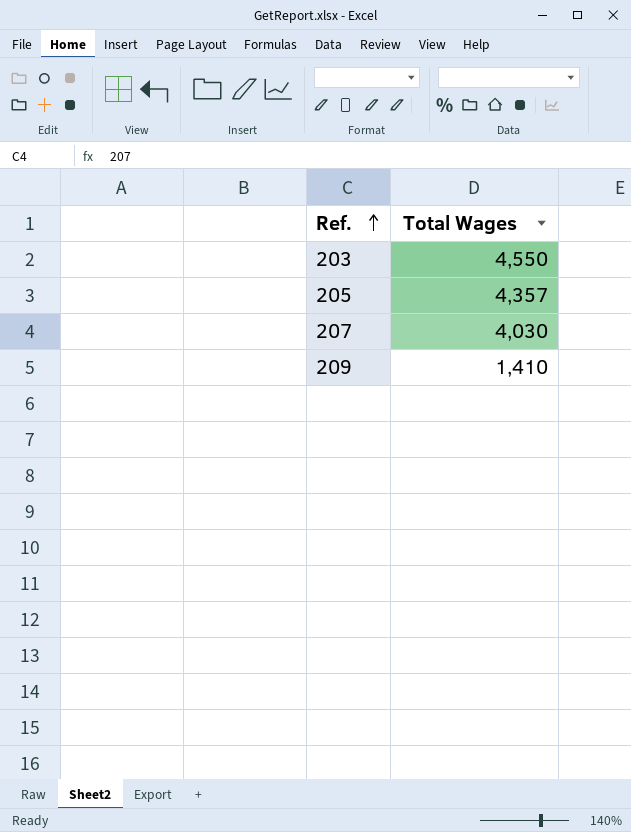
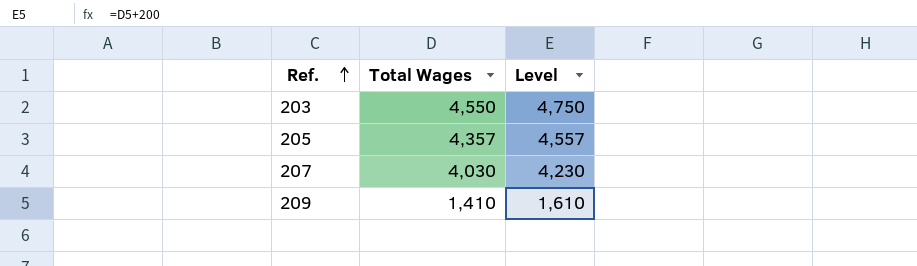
column Level | formula: none -> [Total Wages] + 200

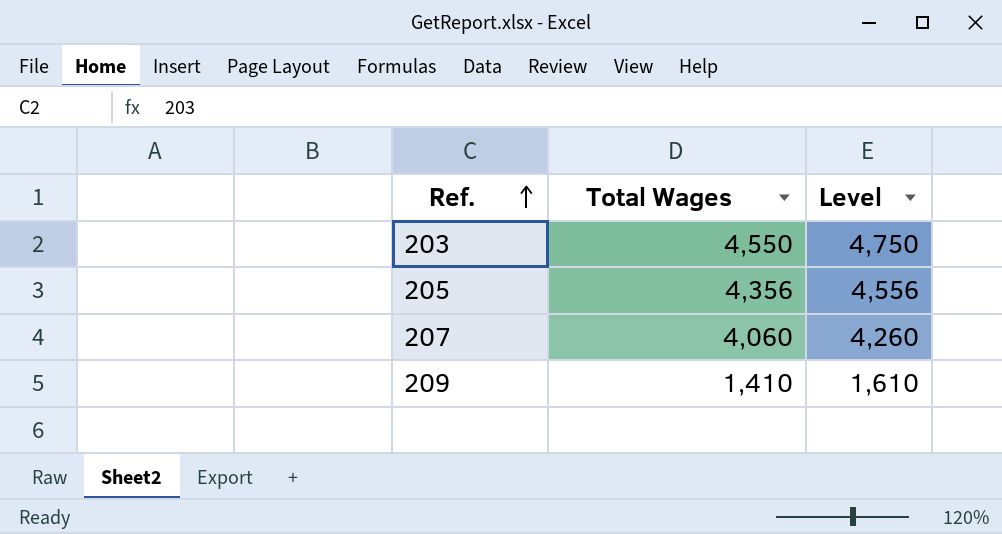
205 | Total Wages: 4,357 -> 4,356
205 | Level: 4,557 -> 4,556
207 | Total Wages: 4,030 -> 4,060
207 | Level: 4,230 -> 4,260

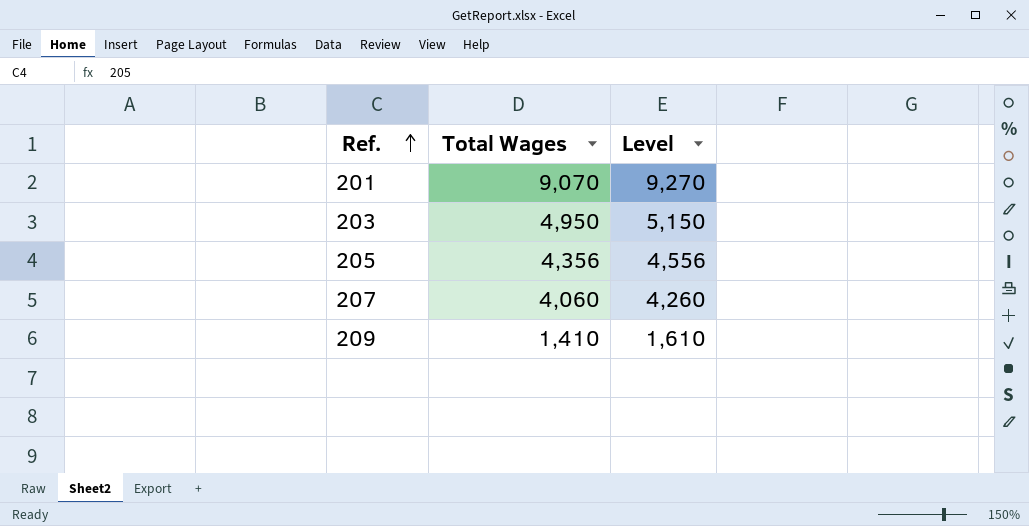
row 201: none -> 9,070 | 9,270
203 | Total Wages: 4,550 -> 4,950
203 | Level: 4,750 -> 5,150

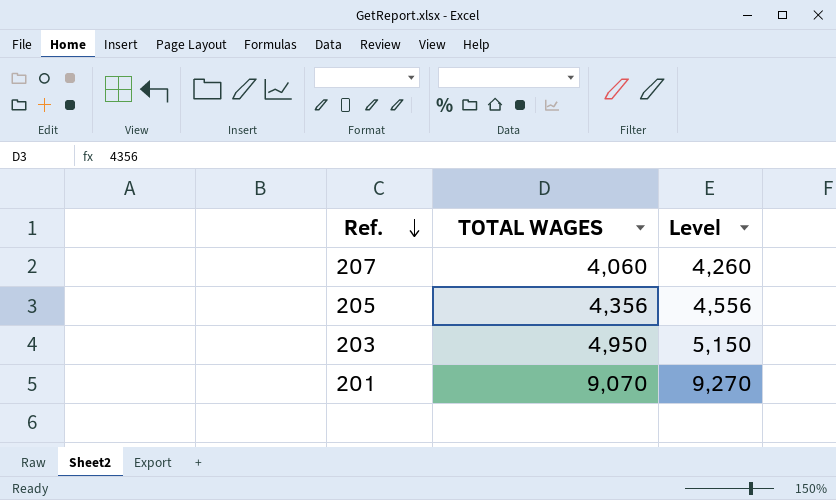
row order: Ref. ascending -> Ref. descending
column name: Total Wages -> TOTAL WAGES
row 209: 1,410 | 1,610 -> none

